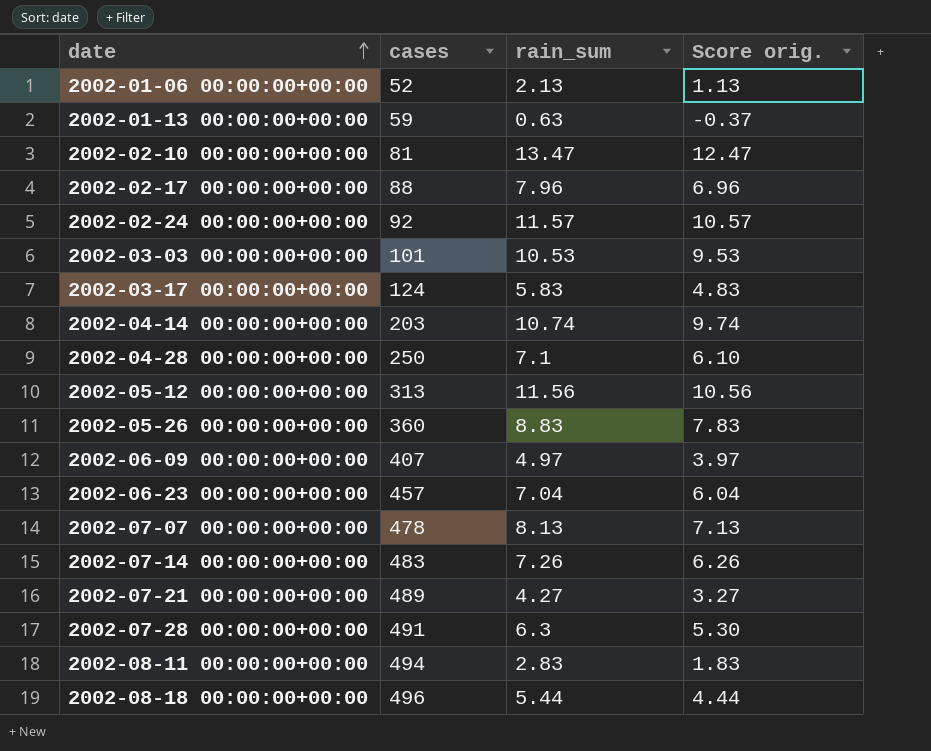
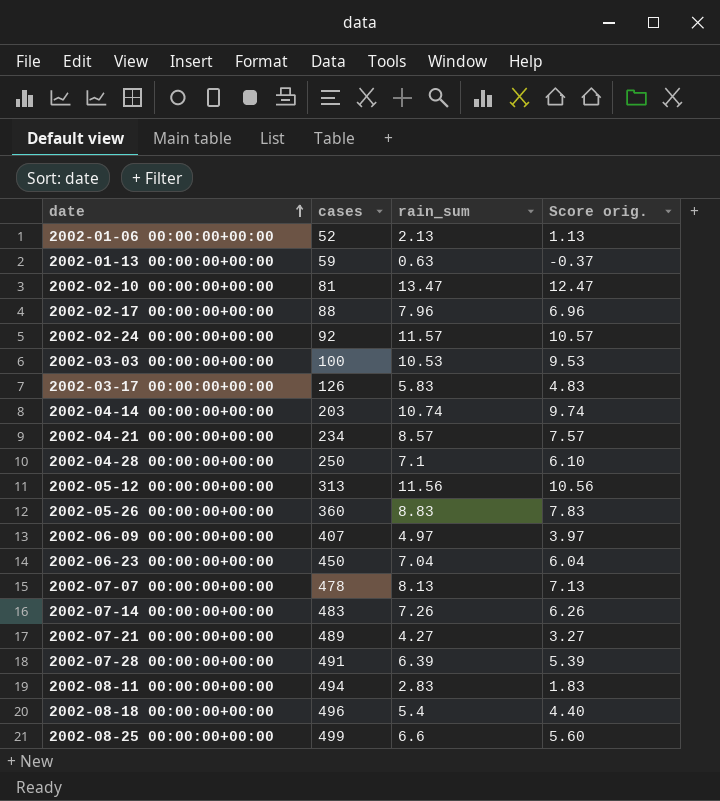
2002-03-03 00:00:00+00:00 | cases: 101 -> 100
2002-03-17 00:00:00+00:00 | cases: 124 -> 126
row 2002-04-21 00:00:00+00:00: none -> 234 | 8.57 | 7.57
2002-06-23 00:00:00+00:00 | cases: 457 -> 450
2002-07-28 00:00:00+00:00 | rain_sum: 6.3 -> 6.39
2002-07-28 00:00:00+00:00 | Score orig.: 5.30 -> 5.39
2002-08-18 00:00:00+00:00 | rain_sum: 5.44 -> 5.4
2002-08-18 00:00:00+00:00 | Score orig.: 4.44 -> 4.40
row 2002-08-25 00:00:00+00:00: none -> 499 | 6.6 | 5.60

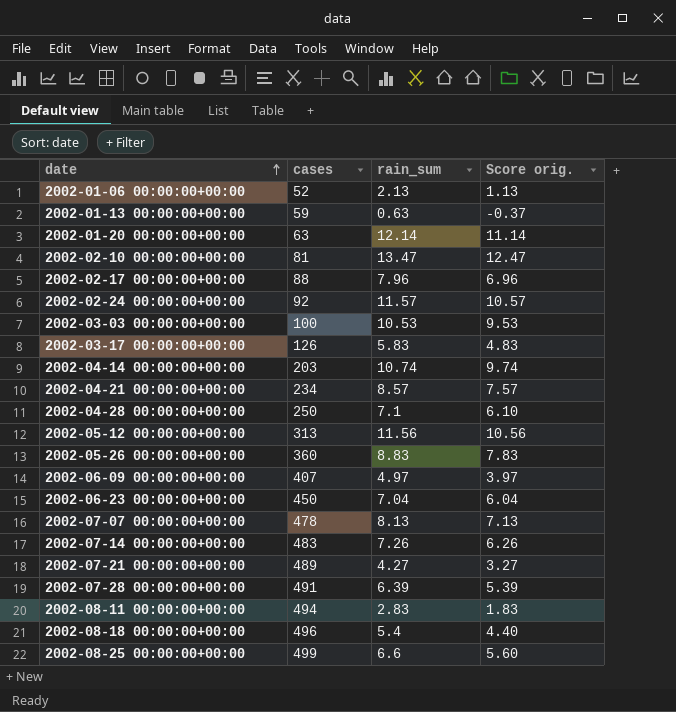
row 2002-01-20 00:00:00+00:00: none -> 63 | 12.14 | 11.14

